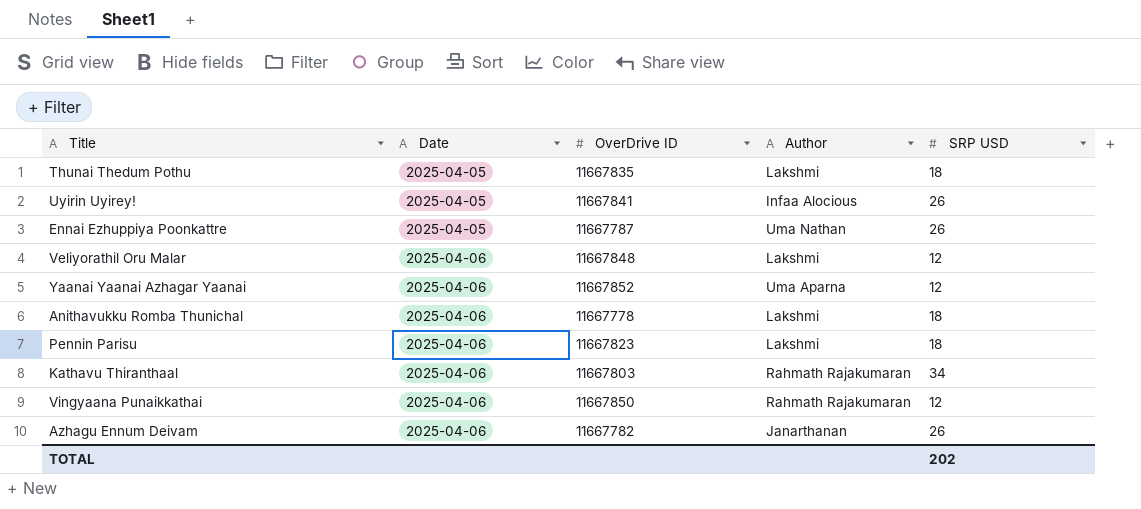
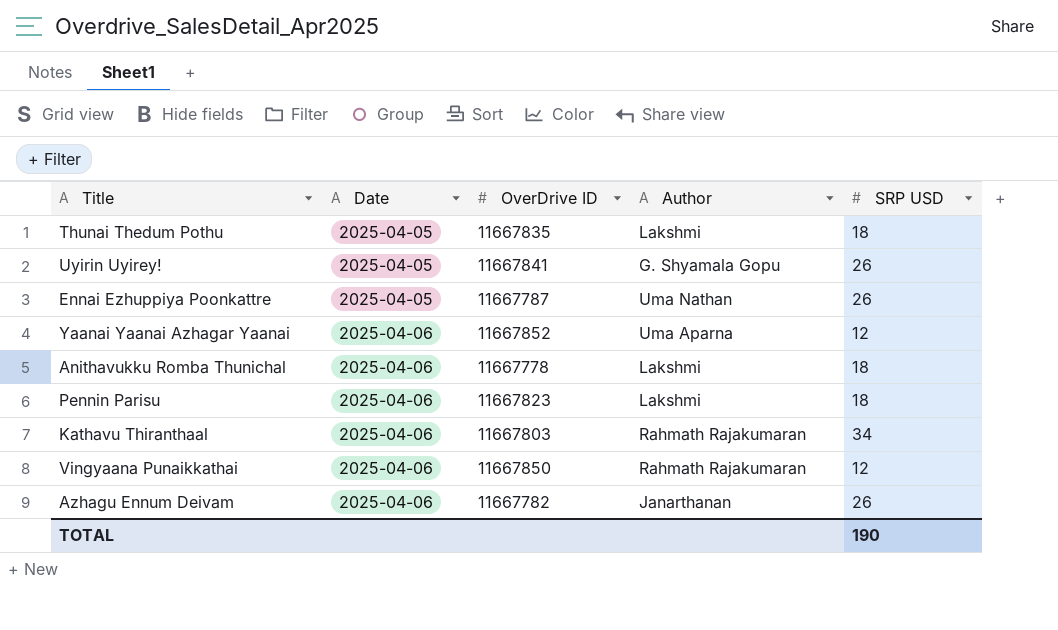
row Veliyorathil Oru Malar: 2025-04-06 | 11667848 | Lakshmi | 12 -> none
Uyirin Uyirey! | Author: Infaa Alocious -> G. Shyamala Gopu
TOTAL | SRP USD: 202 -> 190

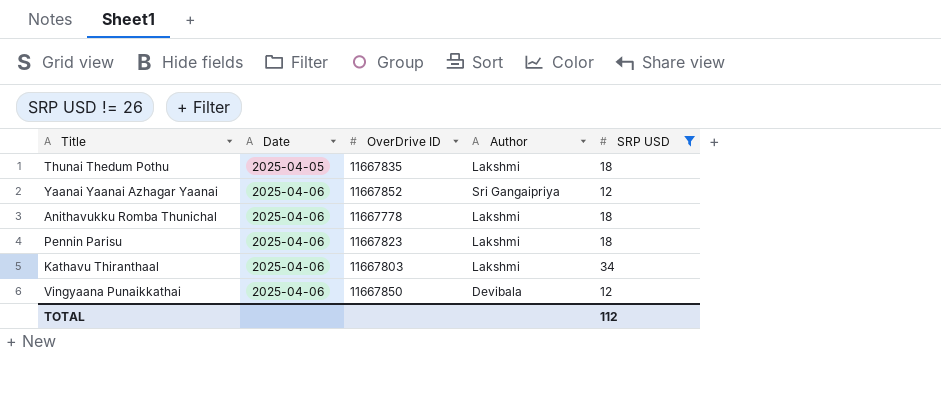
filter: none -> SRP USD != 26
Yaanai Yaanai Azhagar Yaanai | Author: Uma Aparna -> Sri Gangaipriya
Kathavu Thiranthaal | Author: Rahmath Rajakumaran -> Lakshmi
Vingyaana Punaikkathai | Author: Rahmath Rajakumaran -> Devibala
TOTAL | SRP USD: 190 -> 112

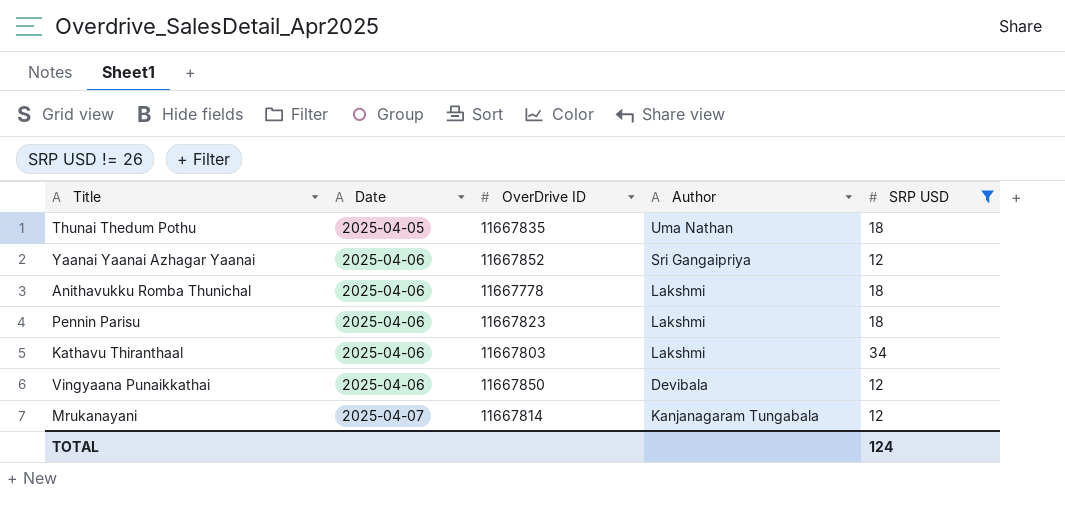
Thunai Thedum Pothu | Author: Lakshmi -> Uma Nathan
row Mrukanayani: none -> 2025-04-07 | 11667814 | Kanjanagaram Tungabala | 12
TOTAL | SRP USD: 112 -> 124

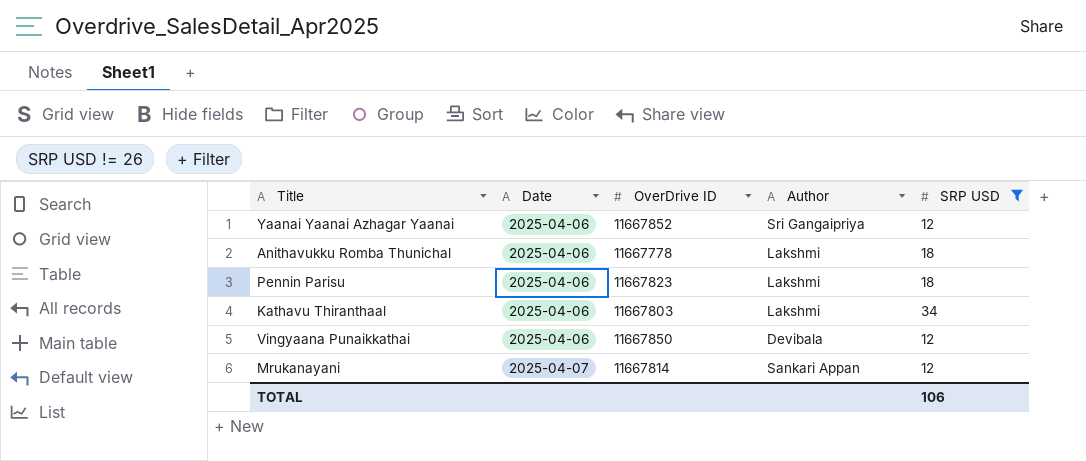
row Thunai Thedum Pothu: 2025-04-05 | 11667835 | Uma Nathan | 18 -> none
Mrukanayani | Author: Kanjanagaram Tungabala -> Sankari Appan
TOTAL | SRP USD: 124 -> 106

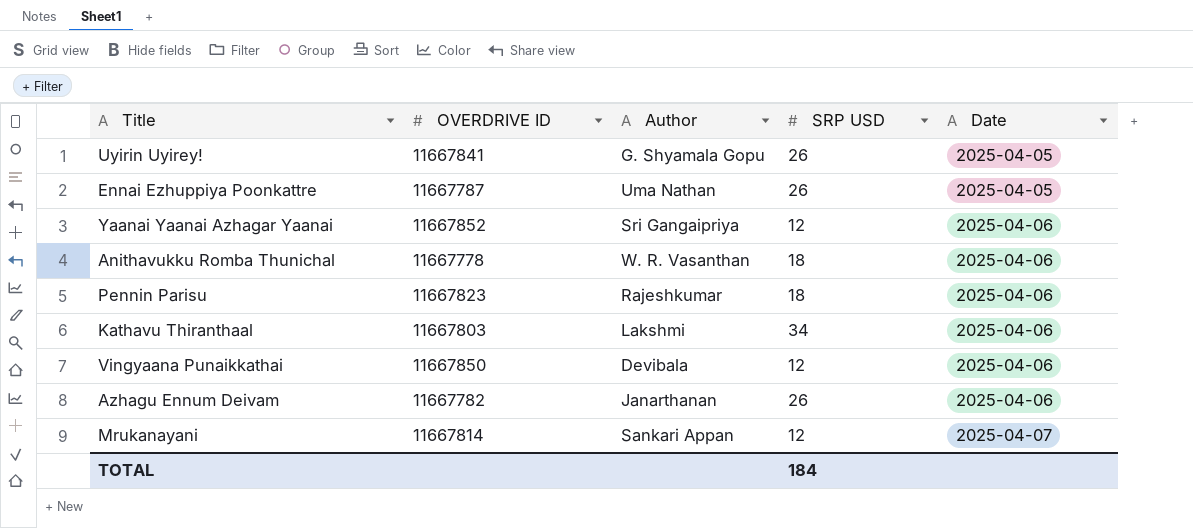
filter: SRP USD != 26 -> none
column name: OverDrive ID -> OVERDRIVE ID
column Date | position: 2 -> 5
Anithavukku Romba Thunichal | Author: Lakshmi -> W. R. Vasanthan
Pennin Parisu | Author: Lakshmi -> Rajeshkumar
TOTAL | SRP USD: 106 -> 184

